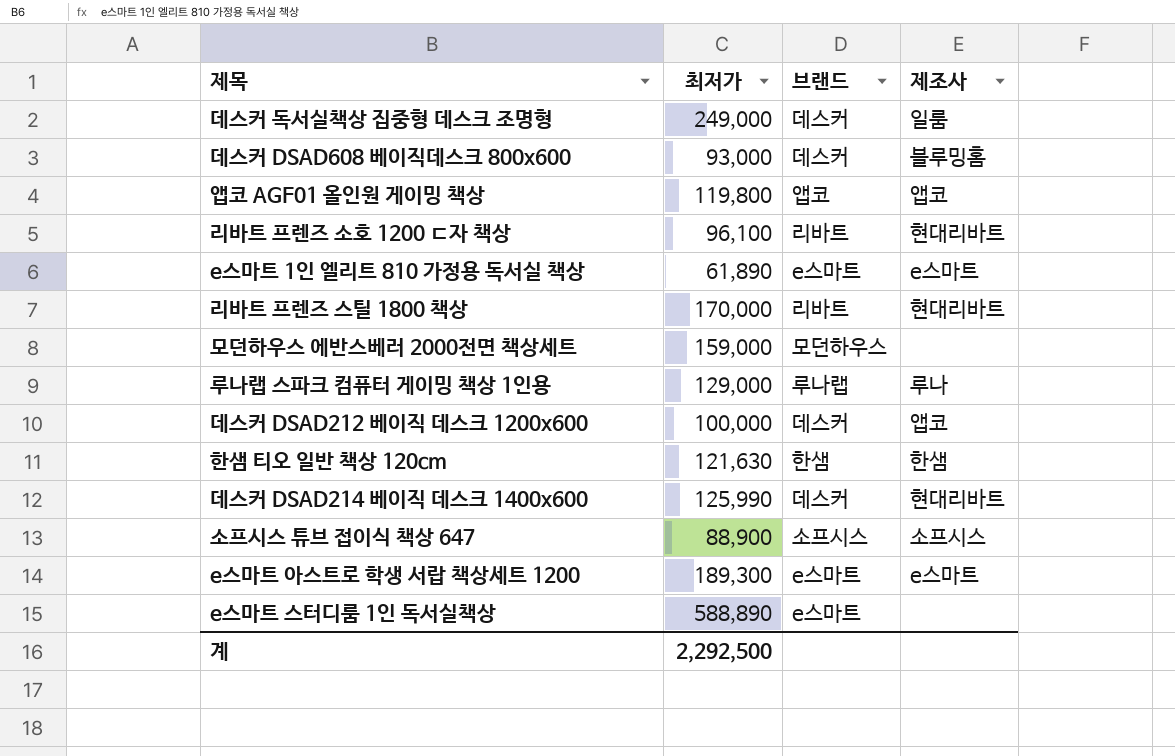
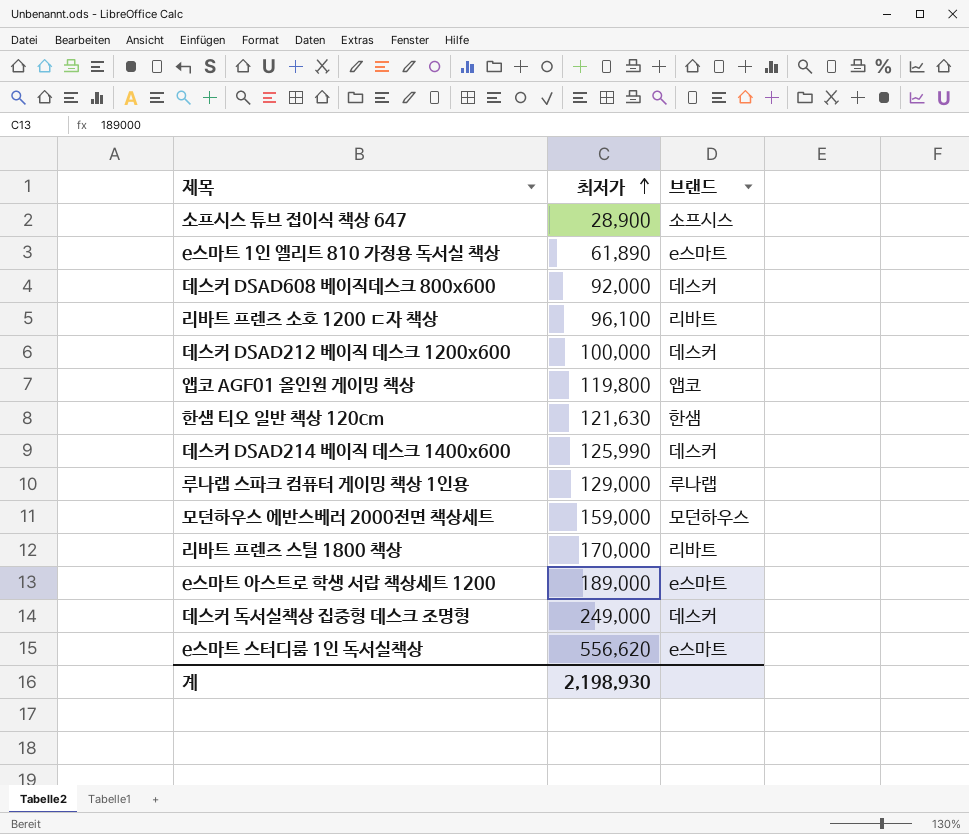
row order: none -> 최저가 ascending
column 제조사 | position: 4 -> none
소프시스 튜브 접이식 책상 647 | 최저가: 88,900 -> 28,900
데스커 DSAD608 베이직데스크 800x600 | 최저가: 93,000 -> 92,000
e스마트 아스트로 학생 서랍 책상세트 1200 | 최저가: 189,300 -> 189,000
e스마트 스터디룸 1인 독서실책상 | 최저가: 588,890 -> 556,620
계 | 최저가: 2,292,500 -> 2,198,930

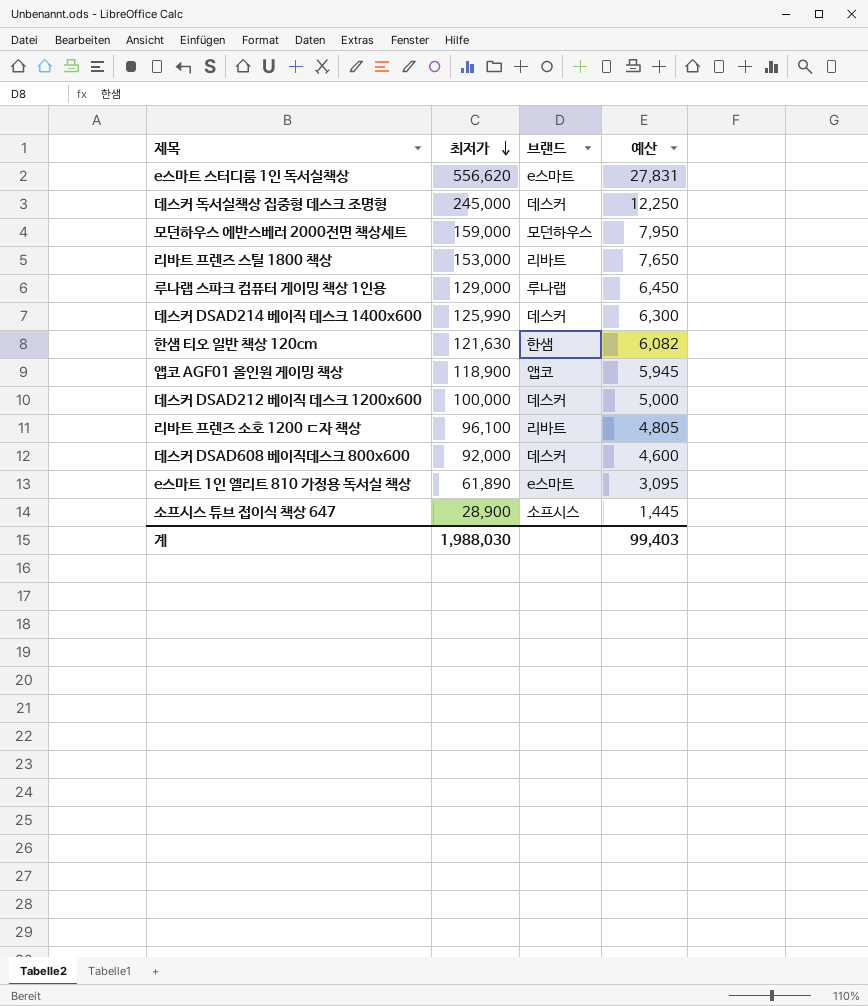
row order: 최저가 ascending -> 최저가 descending
column 예산 | formula: none -> [최저가] * 0.05
row e스마트 아스트로 학생 서랍 책상세트 1200: 189,000 | e스마트 -> none
데스커 독서실책상 집중형 데스크 조명형 | 최저가: 249,000 -> 245,000
리바트 프렌즈 스틸 1800 책상 | 최저가: 170,000 -> 153,000
앱코 AGF01 올인원 게이밍 책상 | 최저가: 119,800 -> 118,900
계 | 최저가: 2,198,930 -> 1,988,030

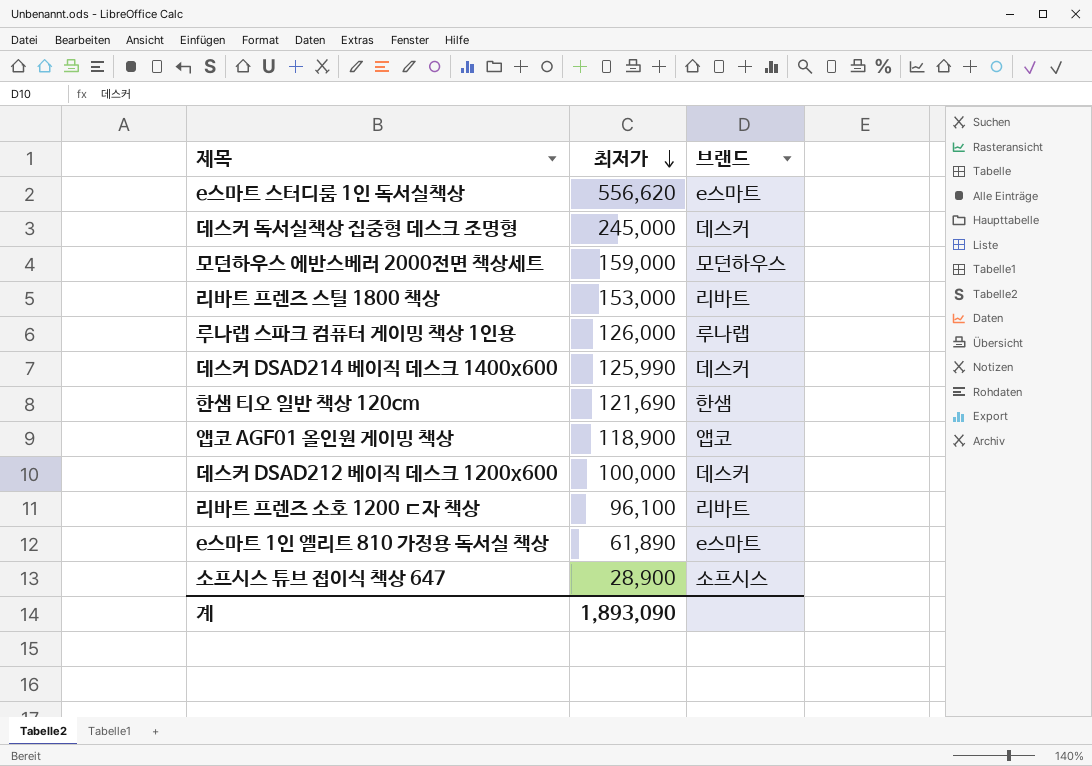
column 예산 | formula: [최저가] * 0.05 -> none
row 데스커 DSAD608 베이직데스크 800x600: 92,000 | 데스커 | 4,600 -> none
루나랩 스파크 컴퓨터 게이밍 책상 1인용 | 최저가: 129,000 -> 126,000
한샘 티오 일반 책상 120cm | 최저가: 121,630 -> 121,690
계 | 최저가: 1,988,030 -> 1,893,090

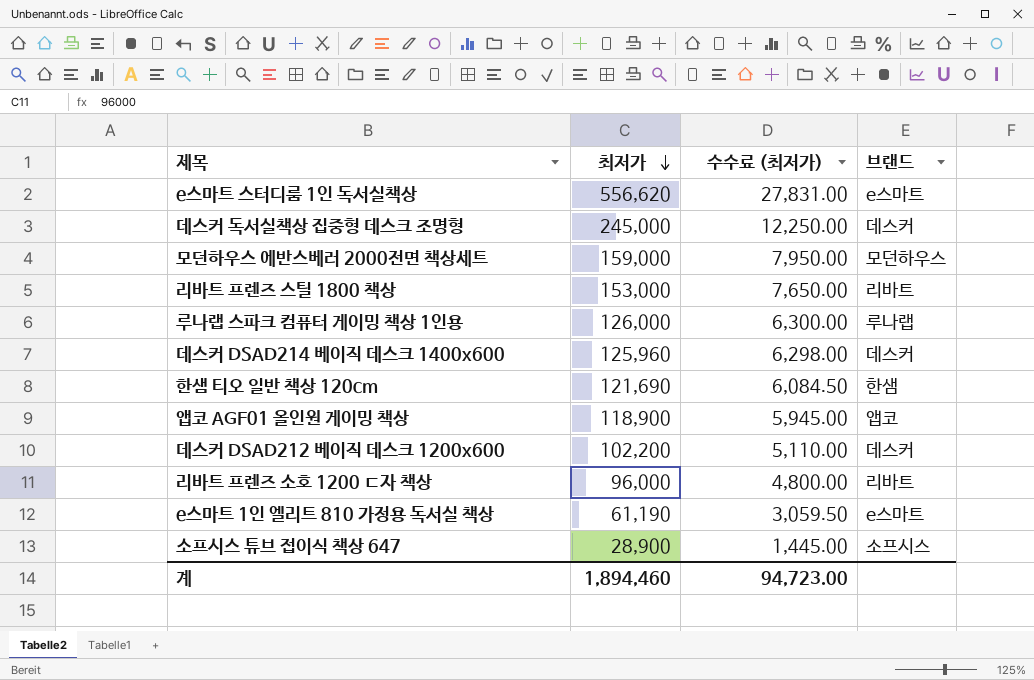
column 수수료 (최저가) | formula: none -> [최저가] * 0.05
데스커 DSAD214 베이직 데스크 1400x600 | 최저가: 125,990 -> 125,960
데스커 DSAD212 베이직 데스크 1200x600 | 최저가: 100,000 -> 102,200
리바트 프렌즈 소호 1200 ㄷ자 책상 | 최저가: 96,100 -> 96,000
e스마트 1인 엘리트 810 가정용 독서실 책상 | 최저가: 61,890 -> 61,190
계 | 최저가: 1,893,090 -> 1,894,460

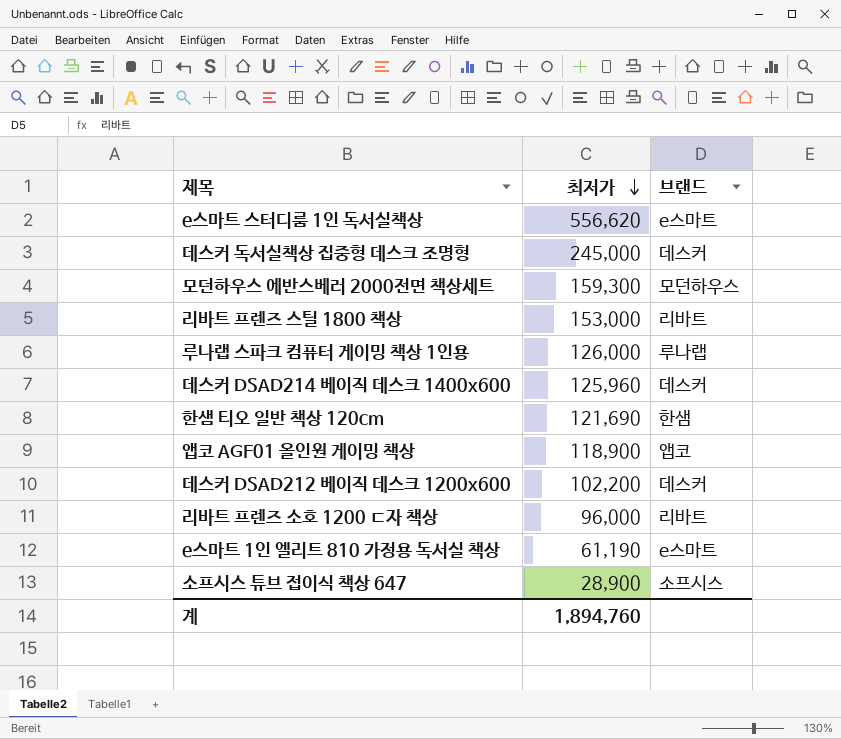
column 수수료 (최저가) | formula: [최저가] * 0.05 -> none
모던하우스 에반스베러 2000전면 책상세트 | 최저가: 159,000 -> 159,300
계 | 최저가: 1,894,460 -> 1,894,760

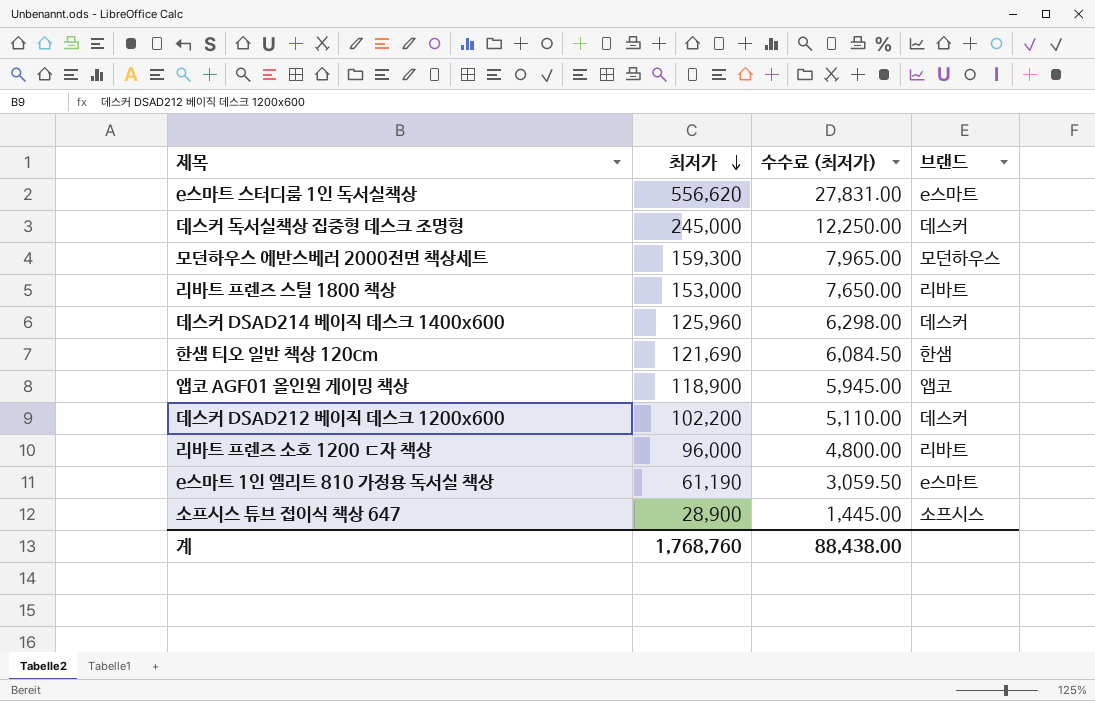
column 수수료 (최저가) | formula: none -> [최저가] * 0.05
row 루나랩 스파크 컴퓨터 게이밍 책상 1인용: 126,000 | 루나랩 -> none
계 | 최저가: 1,894,760 -> 1,768,760

